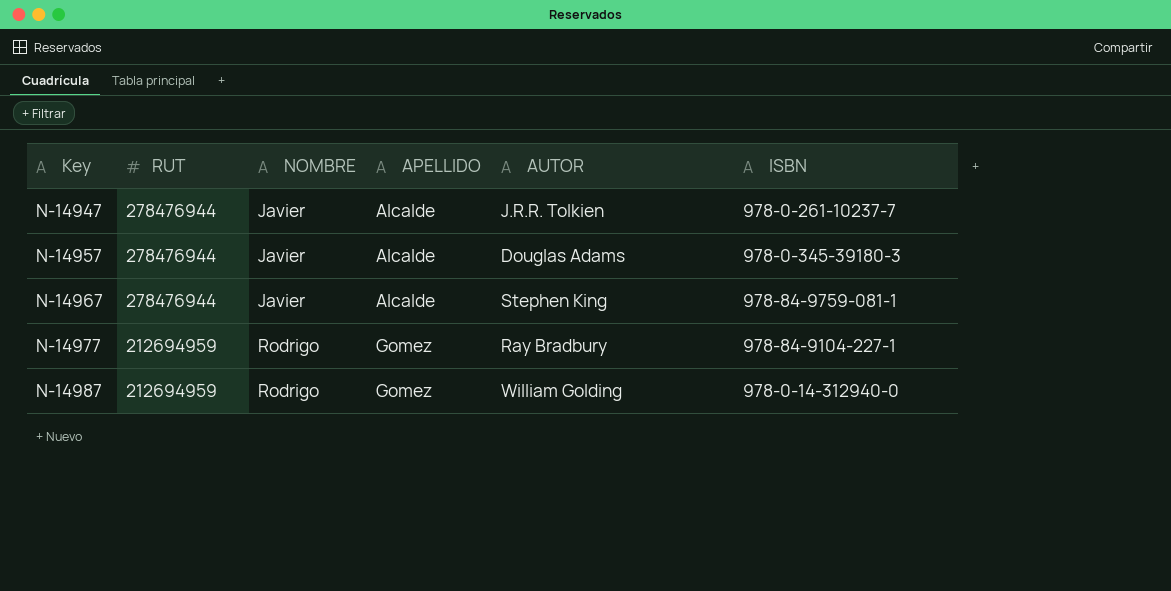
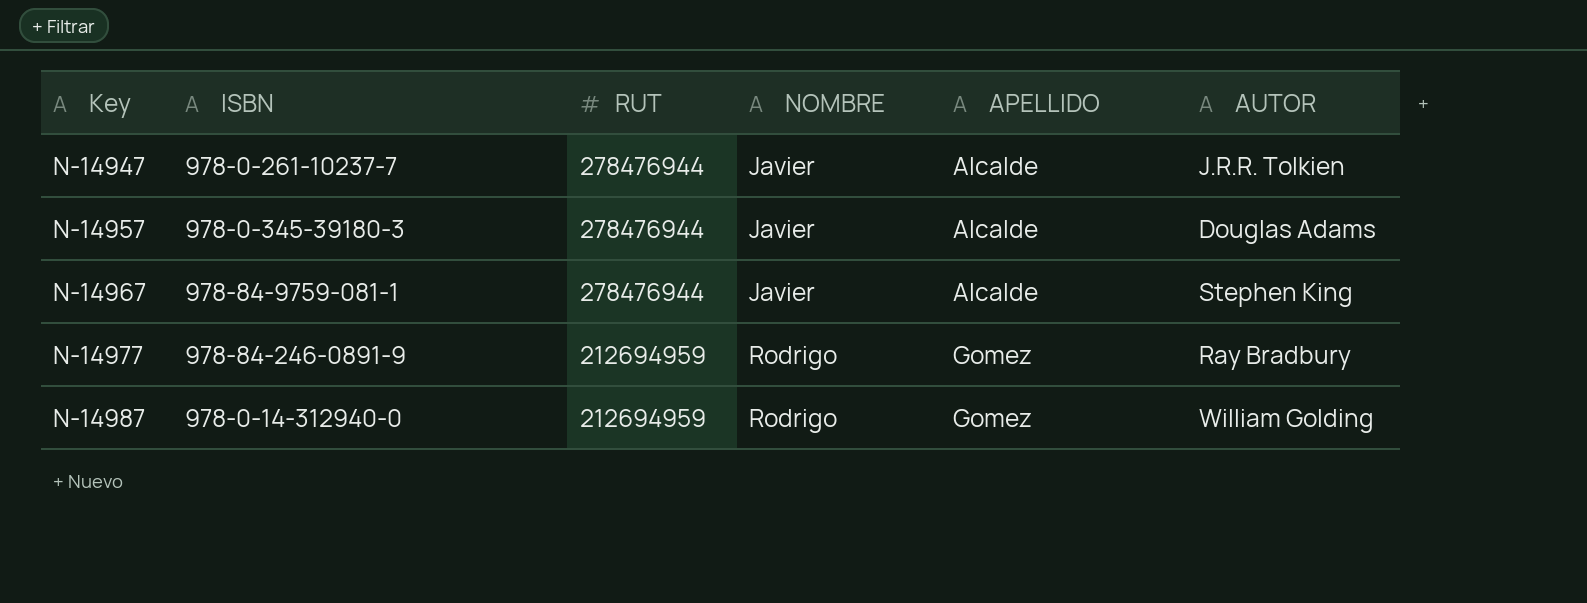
column ISBN | position: 6 -> 2
N-14977 | ISBN: 978-84-9104-227-1 -> 978-84-246-0891-9

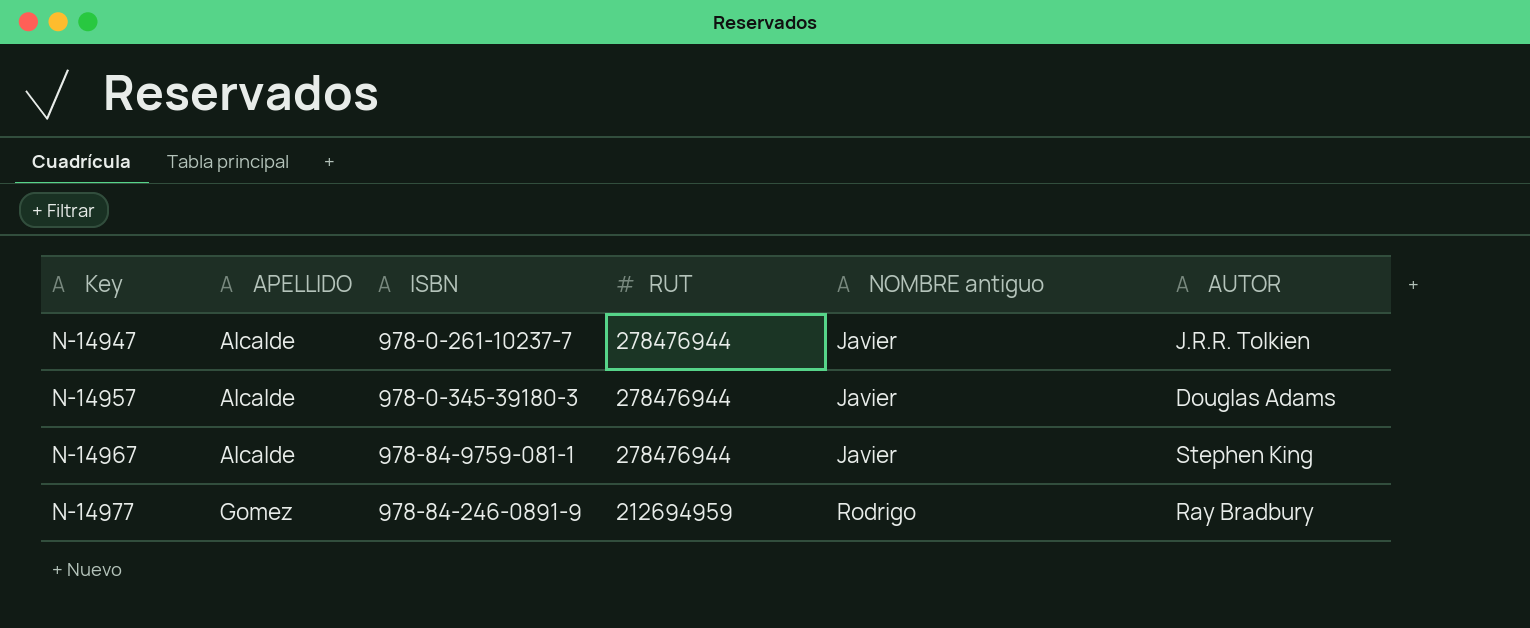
column APELLIDO | position: 5 -> 2
column name: NOMBRE -> NOMBRE antiguo
row N-14987: 978-0-14-312940-0 | 212694959 | Rodrigo | Gomez | William Golding -> none

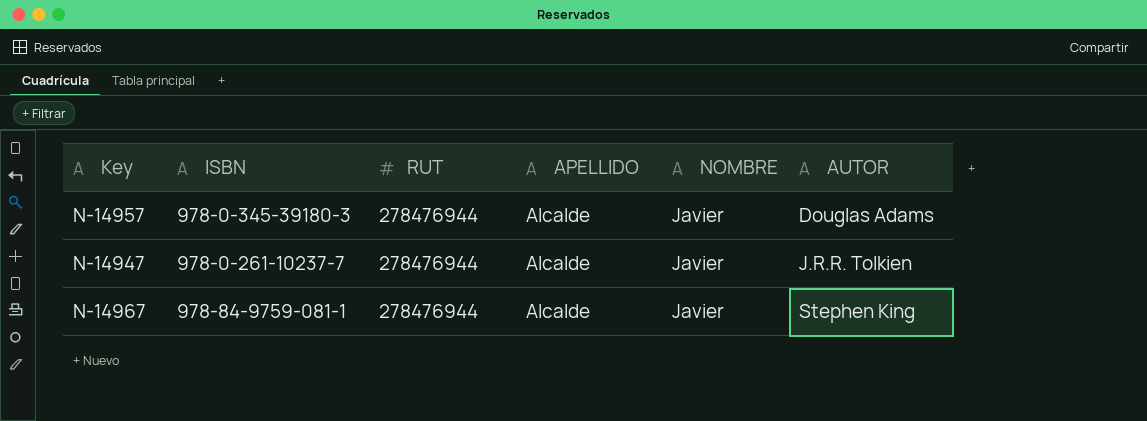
row order: Key ascending -> AUTOR ascending
column APELLIDO | position: 2 -> 4
column name: NOMBRE antiguo -> NOMBRE
row N-14977: Gomez | 978-84-246-0891-9 | 212694959 | Rodrigo | Ray Bradbury -> none

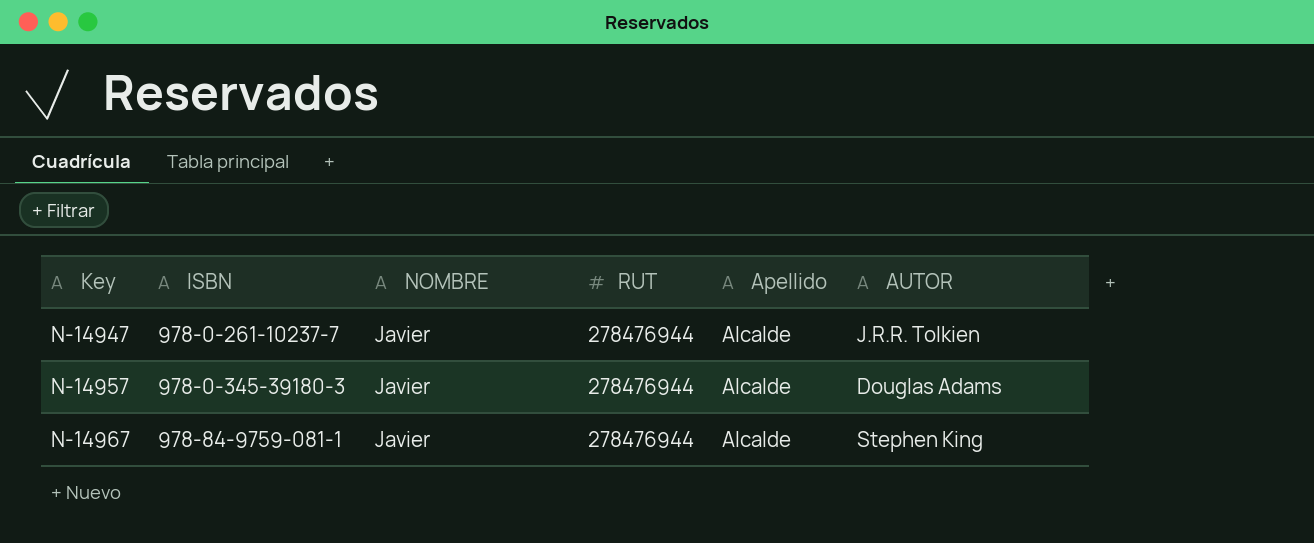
row order: AUTOR ascending -> Key ascending
column NOMBRE | position: 5 -> 3
column name: APELLIDO -> Apellido

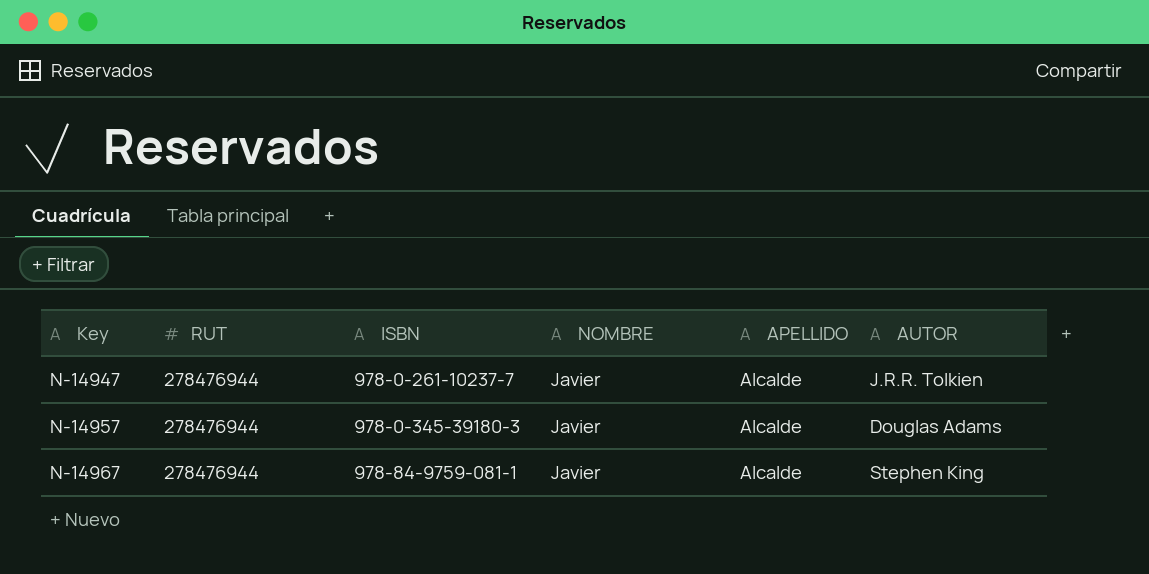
column RUT | position: 4 -> 2
column name: Apellido -> APELLIDO

